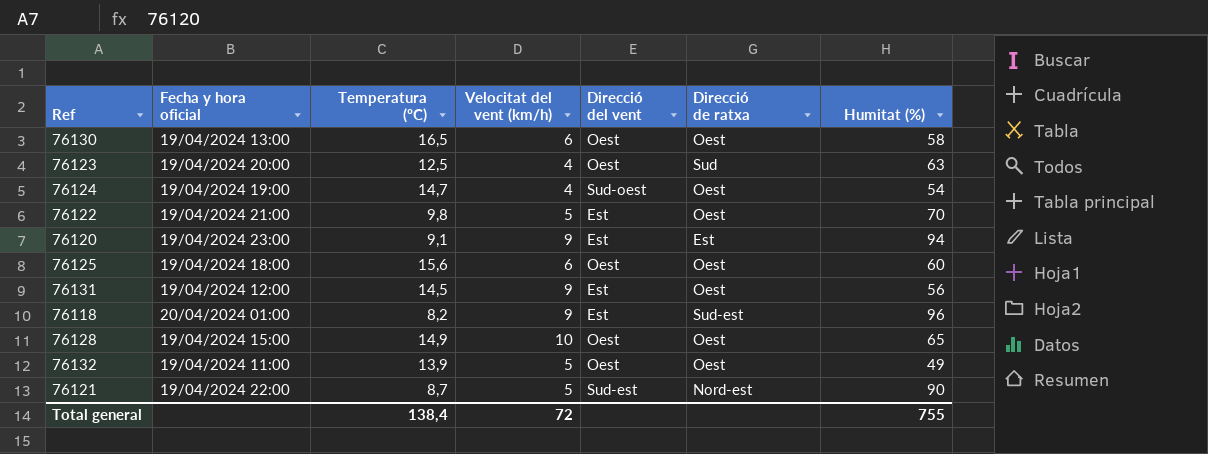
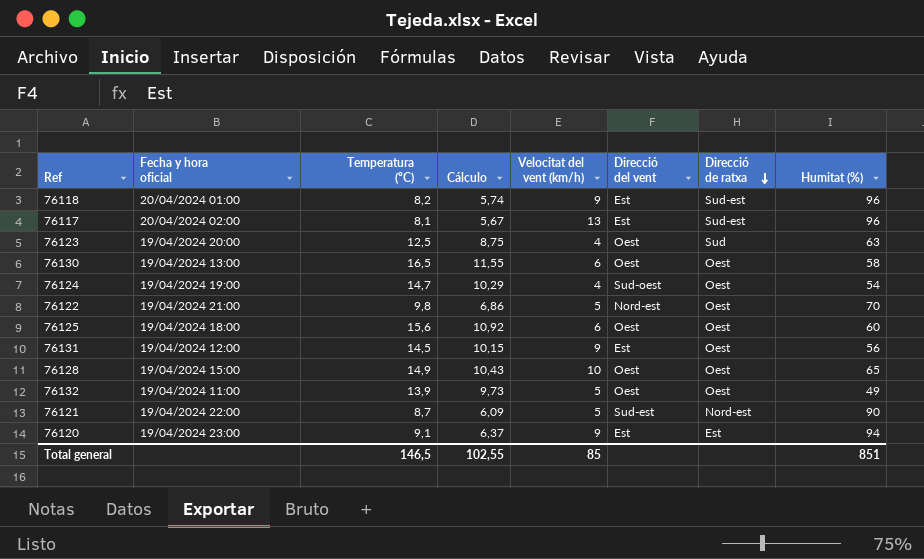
row order: none -> Direcció de ratxa descending
column Cálculo | formula: none -> [Temperatura (ºC)] * 0,7
row 76117: none -> 20/04/2024 02:00 | 8,1 | 5,67 | 13 | Est | Sud-est | 96
76122 | Direcció del vent: Est -> Nord-est
Total general | Temperatura (ºC): 138,4 -> 146,5
Total general | Velocitat del vent (km/h): 72 -> 85
Total general | Humitat (%): 755 -> 851

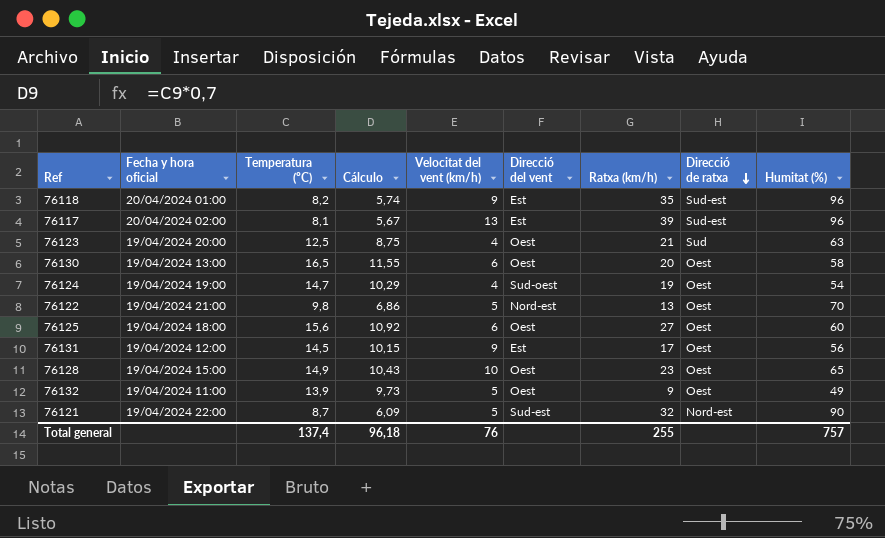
column Ratxa (km/h) | position: none -> 7
row 76120: 19/04/2024 23:00 | 9,1 | 6,37 | 9 | Est | Est | 94 -> none
Total general | Temperatura (ºC): 146,5 -> 137,4
Total general | Cálculo: 102,55 -> 96,18
Total general | Velocitat del vent (km/h): 85 -> 76
Total general | Humitat (%): 851 -> 757

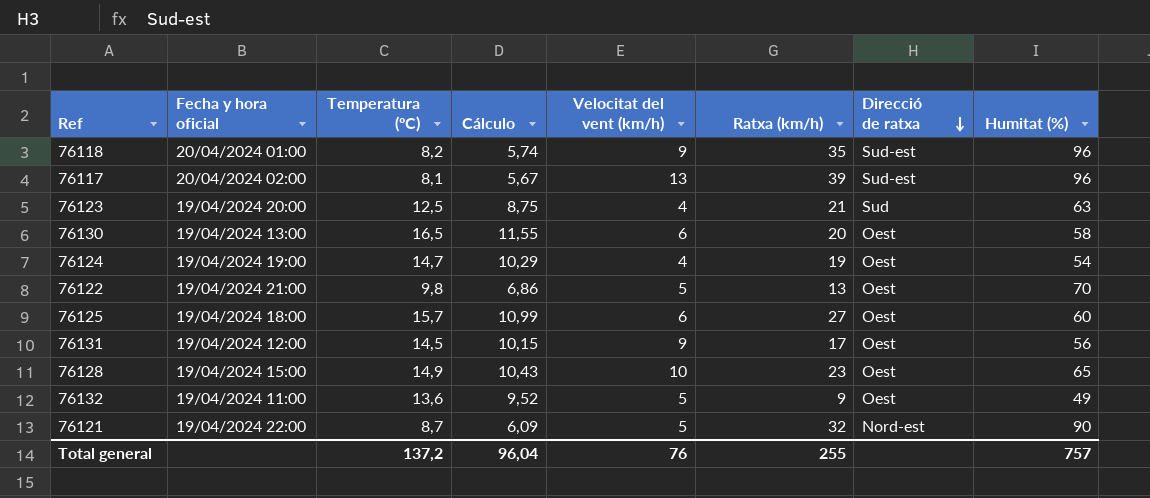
column Direcció del vent | position: 6 -> none
76125 | Temperatura (ºC): 15,6 -> 15,7
76125 | Cálculo: 10,92 -> 10,99
76132 | Temperatura (ºC): 13,9 -> 13,6
76132 | Cálculo: 9,73 -> 9,52
Total general | Temperatura (ºC): 137,4 -> 137,2
Total general | Cálculo: 96,18 -> 96,04

